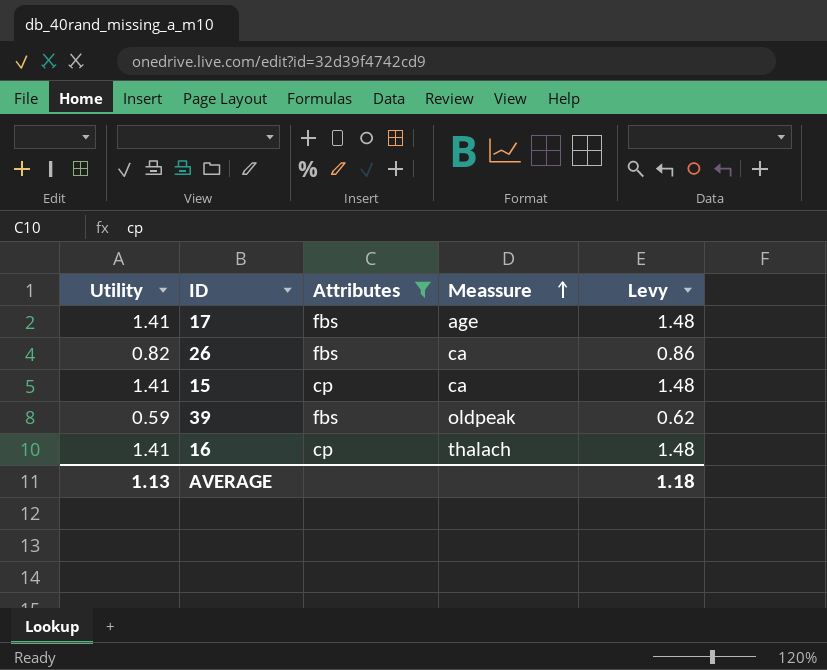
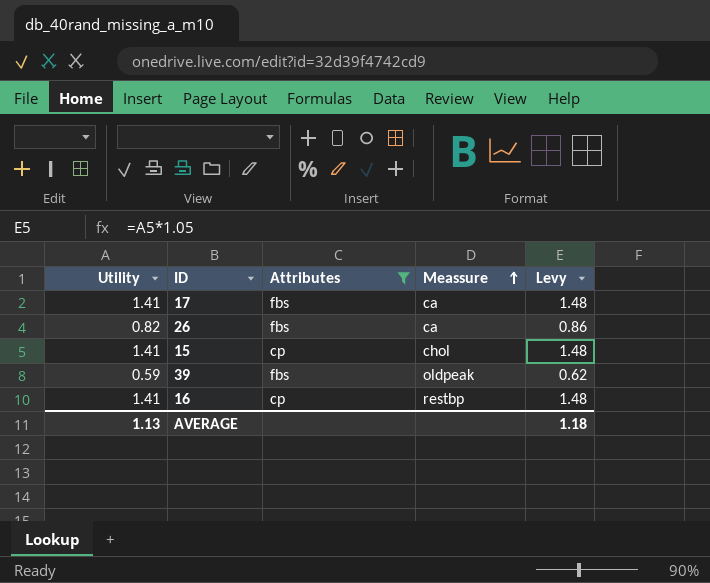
17 | Meassure: age -> ca
15 | Meassure: ca -> chol
16 | Meassure: thalach -> restbp

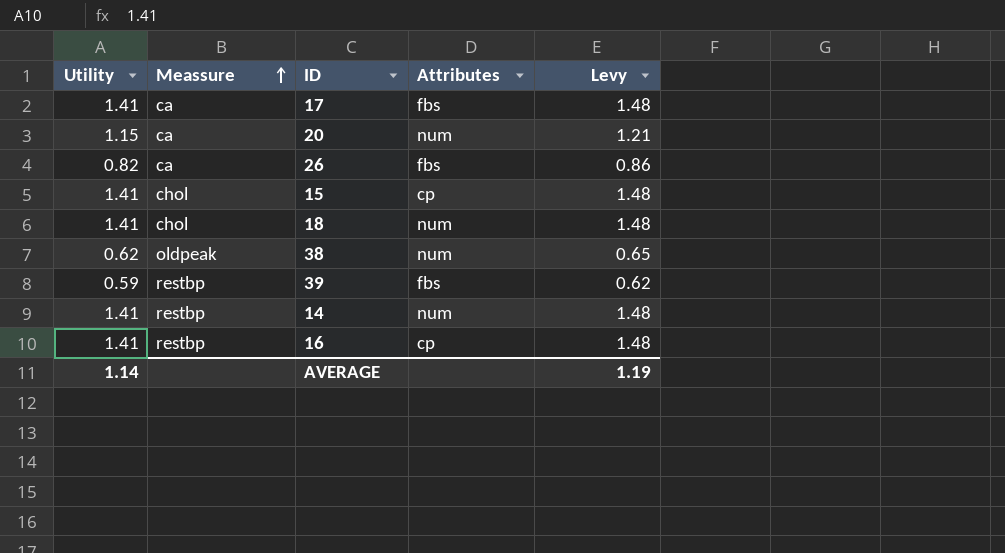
filter: Attributes != num -> none
column Meassure | position: 4 -> 2
39 | Meassure: oldpeak -> restbp
AVERAGE | Utility: 1.13 -> 1.14
AVERAGE | Levy: 1.18 -> 1.19

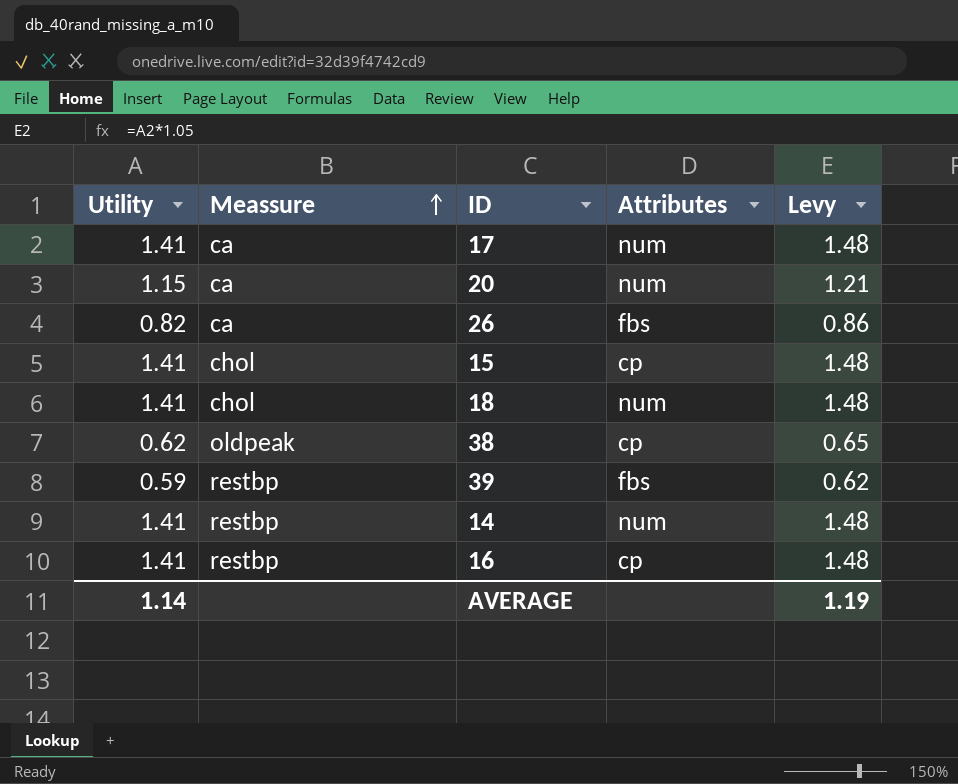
17 | Attributes: fbs -> num
38 | Attributes: num -> cp

